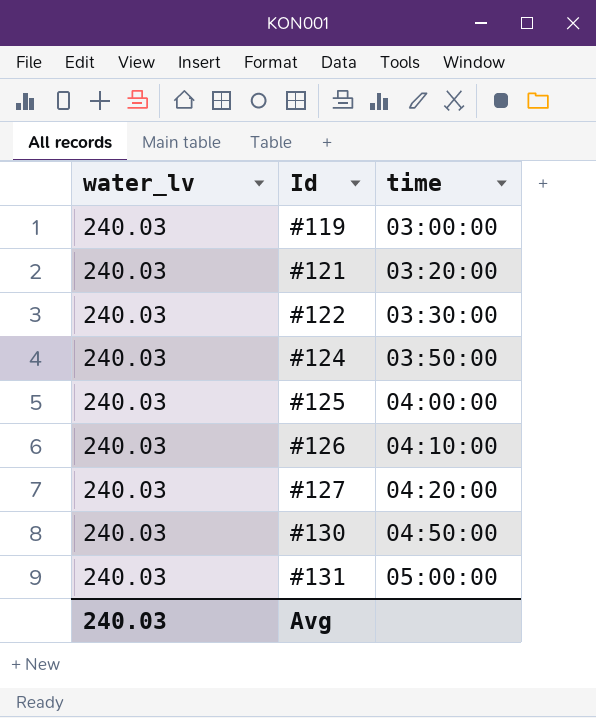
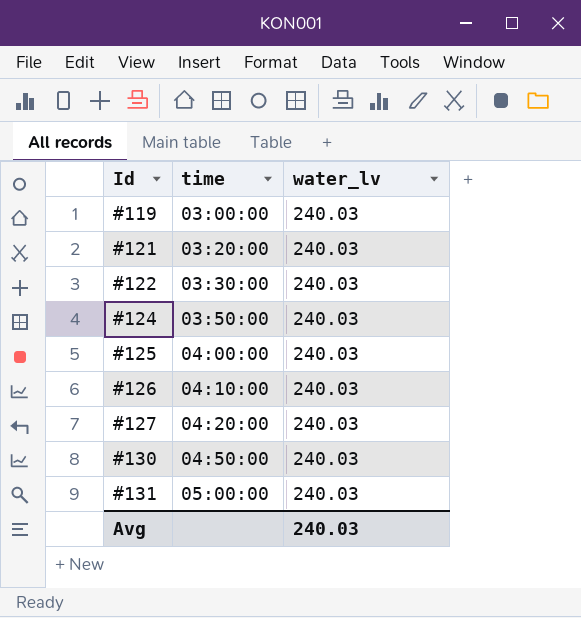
column water_lv | position: 1 -> 3

